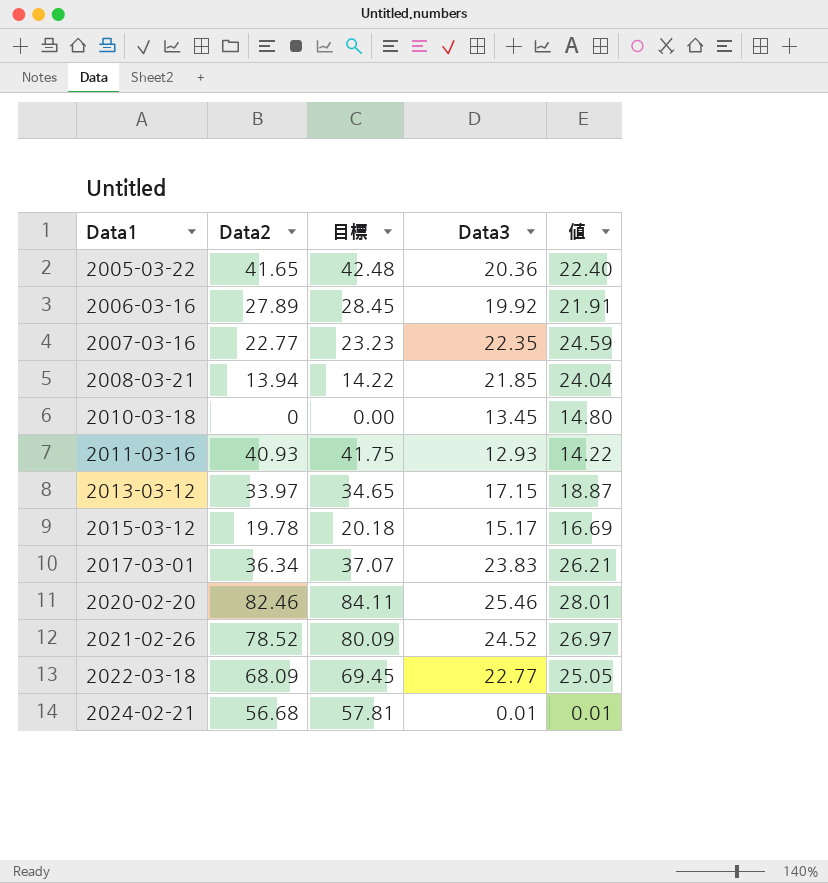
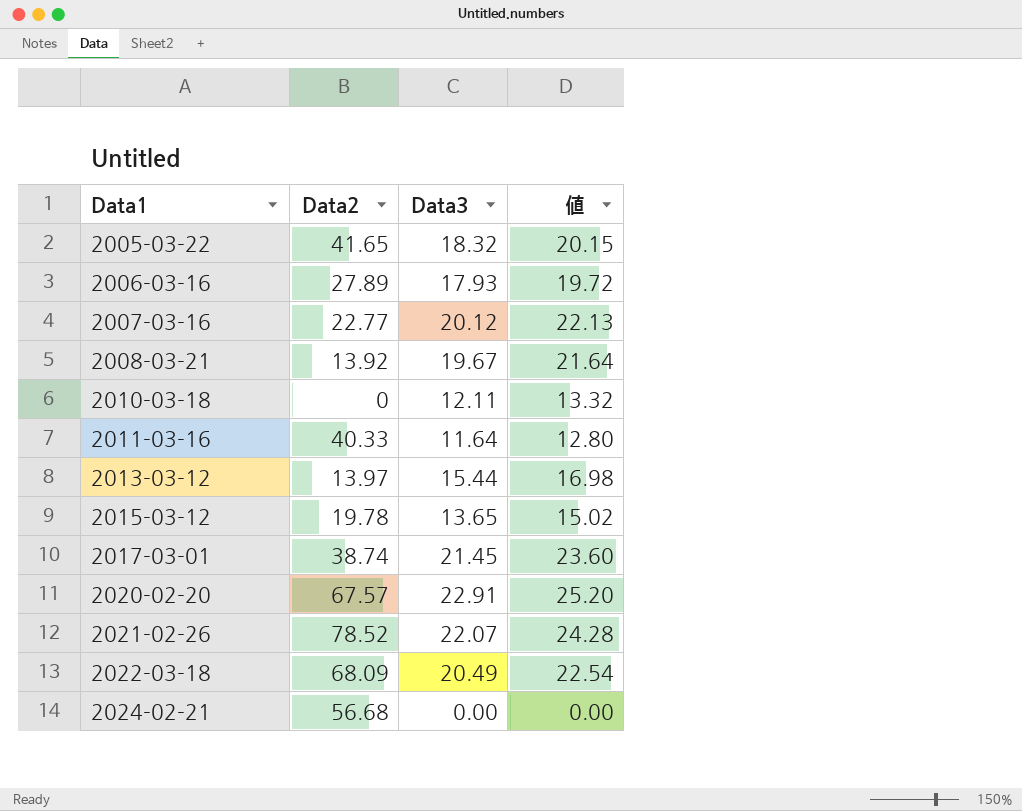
column 目標 | formula: [Data2] * 1.02 -> none
2005-03-22 | Data3: 20.36 -> 18.32
2005-03-22 | 値: 22.40 -> 20.15
2006-03-16 | Data3: 19.92 -> 17.93
2006-03-16 | 値: 21.91 -> 19.72
2007-03-16 | Data3: 22.35 -> 20.12
2007-03-16 | 値: 24.59 -> 22.13
2008-03-21 | Data2: 13.94 -> 13.92
2008-03-21 | Data3: 21.85 -> 19.67
2008-03-21 | 値: 24.04 -> 21.64
2010-03-18 | Data3: 13.45 -> 12.11
2010-03-18 | 値: 14.80 -> 13.32
2011-03-16 | Data2: 40.93 -> 40.33
2011-03-16 | Data3: 12.93 -> 11.64
2011-03-16 | 値: 14.22 -> 12.80
2013-03-12 | Data2: 33.97 -> 13.97
2013-03-12 | Data3: 17.15 -> 15.44
2013-03-12 | 値: 18.87 -> 16.98
2015-03-12 | Data3: 15.17 -> 13.65
2015-03-12 | 値: 16.69 -> 15.02
2017-03-01 | Data2: 36.34 -> 38.74
2017-03-01 | Data3: 23.83 -> 21.45
2017-03-01 | 値: 26.21 -> 23.60
2020-02-20 | Data2: 82.46 -> 67.57
2020-02-20 | Data3: 25.46 -> 22.91
2020-02-20 | 値: 28.01 -> 25.20
2021-02-26 | Data3: 24.52 -> 22.07
2021-02-26 | 値: 26.97 -> 24.28
2022-03-18 | Data3: 22.77 -> 20.49
2022-03-18 | 値: 25.05 -> 22.54
2024-02-21 | Data3: 0.01 -> 0.00
2024-02-21 | 値: 0.01 -> 0.00

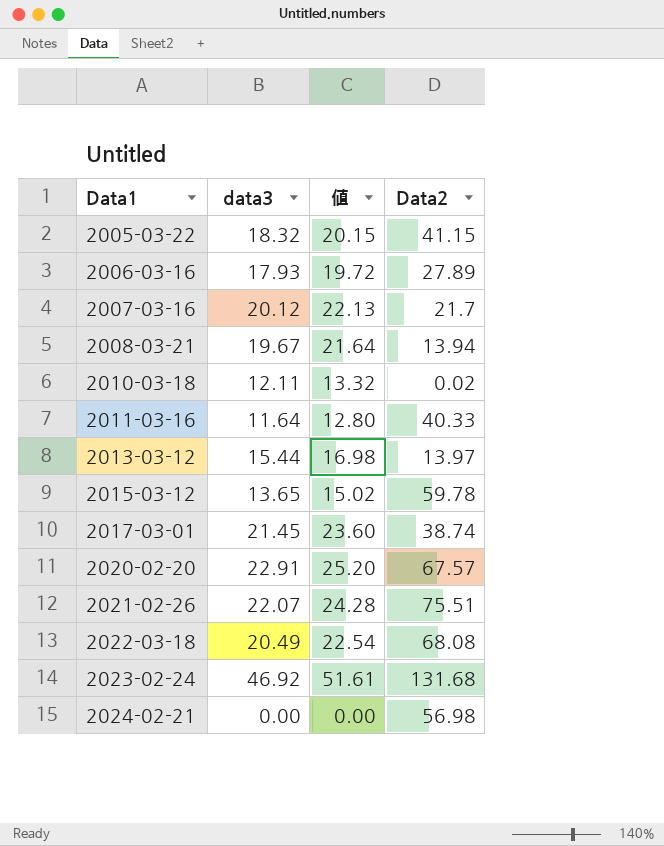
column name: Data3 -> data3
column Data2 | position: 2 -> 4
2005-03-22 | Data2: 41.65 -> 41.15
2007-03-16 | Data2: 22.77 -> 21.7
2008-03-21 | Data2: 13.92 -> 13.94
2010-03-18 | Data2: 0 -> 0.02
2015-03-12 | Data2: 19.78 -> 59.78
2021-02-26 | Data2: 78.52 -> 75.51
2022-03-18 | Data2: 68.09 -> 68.08
row 2023-02-24: none -> 46.92 | 51.61 | 131.68
2024-02-21 | Data2: 56.68 -> 56.98

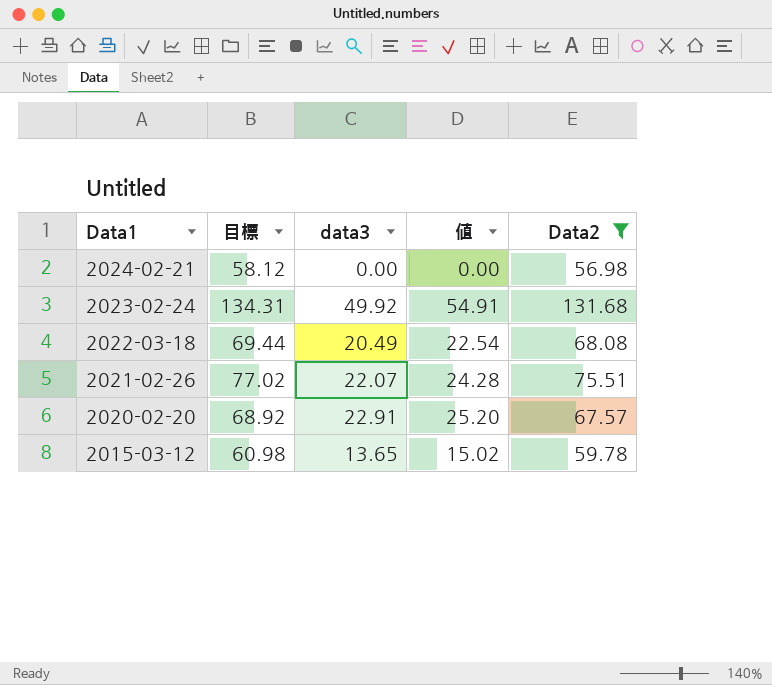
filter: none -> Data2 >= 56.98
row order: Data1 ascending -> Data1 descending
column 目標 | formula: none -> [Data2] * 1.02
2023-02-24 | data3: 46.92 -> 49.92
2023-02-24 | 値: 51.61 -> 54.91

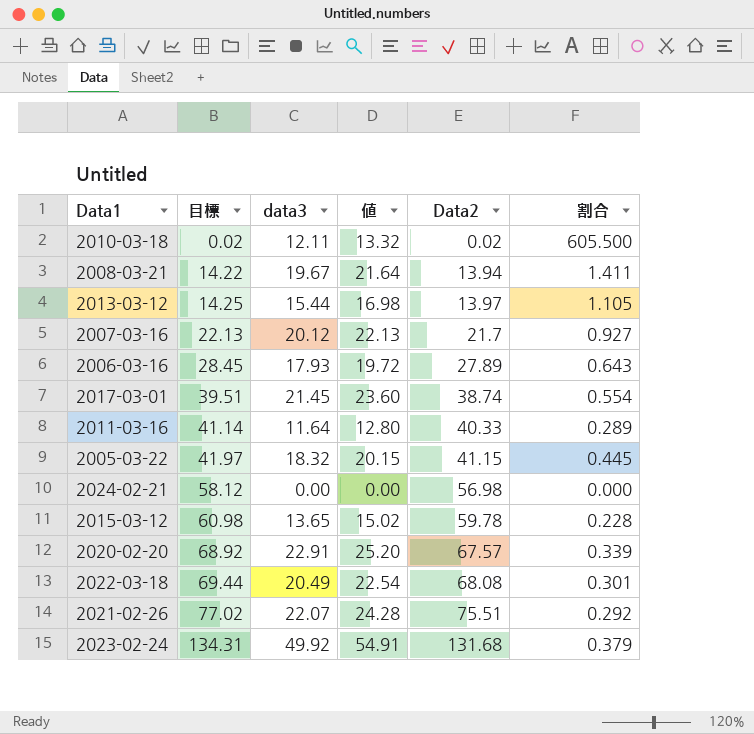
filter: Data2 >= 56.98 -> none
row order: Data1 descending -> 目標 ascending
column 割合 | formula: none -> [data3] / [Data2]

